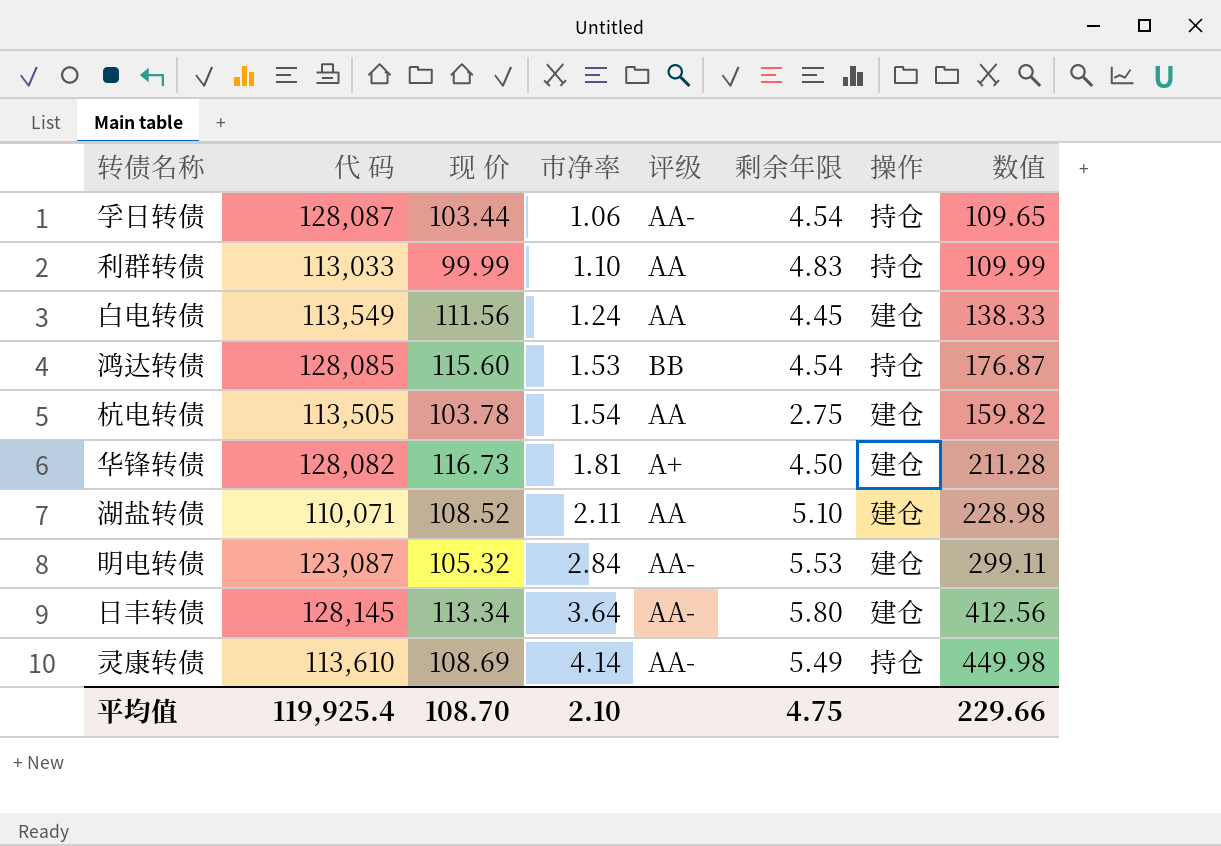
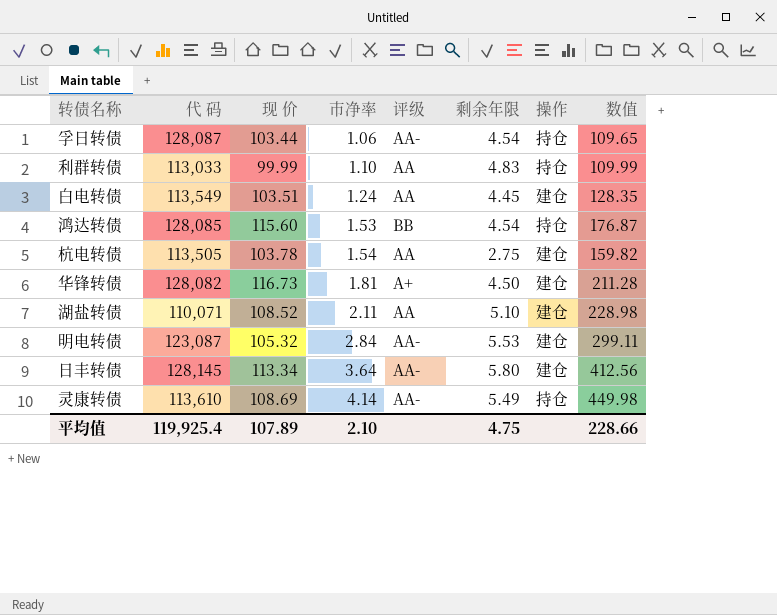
白电转债 | 现 价: 111.56 -> 103.51
白电转债 | 数值: 138.33 -> 128.35
平均值 | 现 价: 108.70 -> 107.89
平均值 | 数值: 229.66 -> 228.66

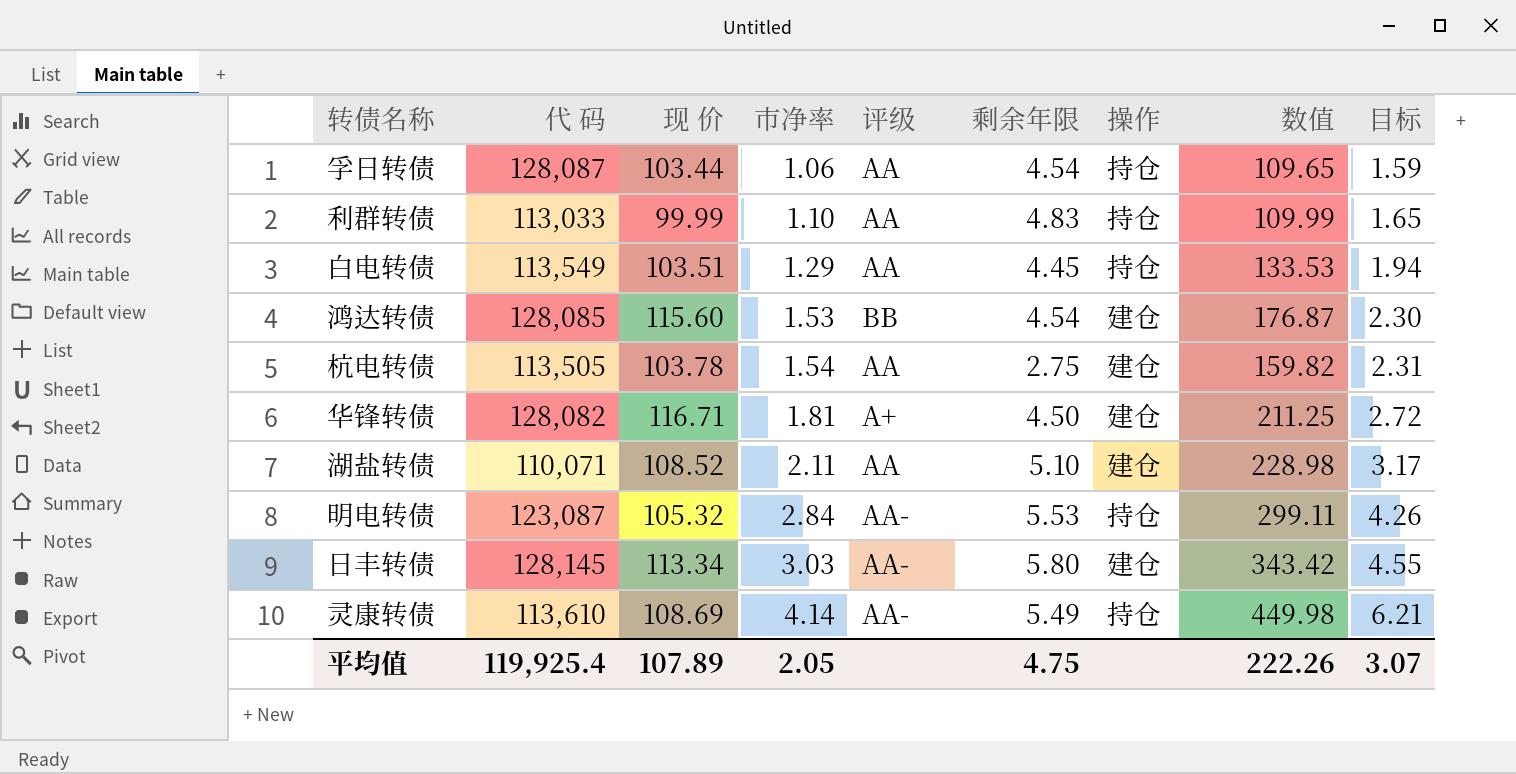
column 目标 | formula: none -> [市净率] * 1.5
孚日转债 | 评级: AA- -> AA
白电转债 | 市净率: 1.24 -> 1.29
白电转债 | 操作: 建仓 -> 持仓
白电转债 | 数值: 128.35 -> 133.53
鸿达转债 | 操作: 持仓 -> 建仓
华锋转债 | 现 价: 116.73 -> 116.71
华锋转债 | 数值: 211.28 -> 211.25
明电转债 | 操作: 建仓 -> 持仓
日丰转债 | 市净率: 3.64 -> 3.03
日丰转债 | 数值: 412.56 -> 343.42
平均值 | 市净率: 2.10 -> 2.05
平均值 | 数值: 228.66 -> 222.26

